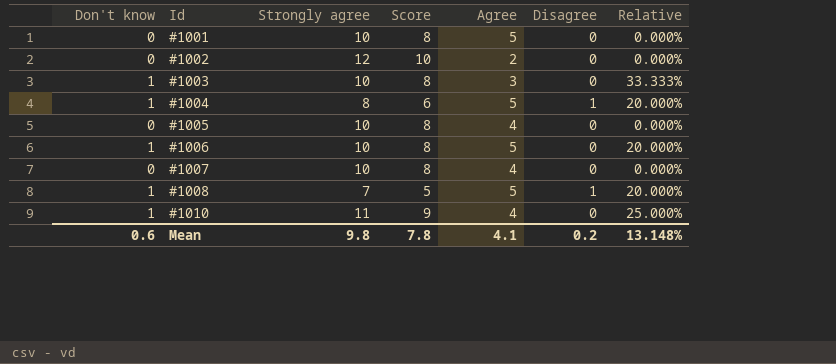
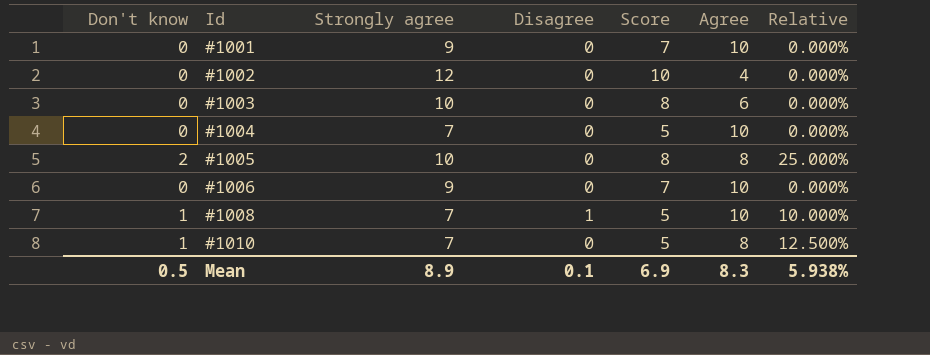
column Disagree | position: 6 -> 4
row #1007: 0 | 10 | 8 | 4 | 0 | 0.000% -> none
#1001 | Strongly agree: 10 -> 9
#1001 | Score: 8 -> 7
#1001 | Agree: 5 -> 10
#1002 | Agree: 2 -> 4
#1003 | Don't know: 1 -> 0
#1003 | Agree: 3 -> 6
#1003 | Relative: 33.333% -> 0.000%
#1004 | Don't know: 1 -> 0
#1004 | Strongly agree: 8 -> 7
#1004 | Disagree: 1 -> 0
#1004 | Score: 6 -> 5
#1004 | Agree: 5 -> 10
#1004 | Relative: 20.000% -> 0.000%
#1005 | Don't know: 0 -> 2
#1005 | Agree: 4 -> 8
#1005 | Relative: 0.000% -> 25.000%
#1006 | Don't know: 1 -> 0
#1006 | Strongly agree: 10 -> 9
#1006 | Score: 8 -> 7
#1006 | Agree: 5 -> 10
#1006 | Relative: 20.000% -> 0.000%
#1008 | Agree: 5 -> 10
#1008 | Relative: 20.000% -> 10.000%
#1010 | Strongly agree: 11 -> 7
#1010 | Score: 9 -> 5
#1010 | Agree: 4 -> 8
#1010 | Relative: 25.000% -> 12.500%
Mean | Don't know: 0.6 -> 0.5
Mean | Strongly agree: 9.8 -> 8.9
Mean | Disagree: 0.2 -> 0.1
Mean | Score: 7.8 -> 6.9
Mean | Agree: 4.1 -> 8.3
Mean | Relative: 13.148% -> 5.938%

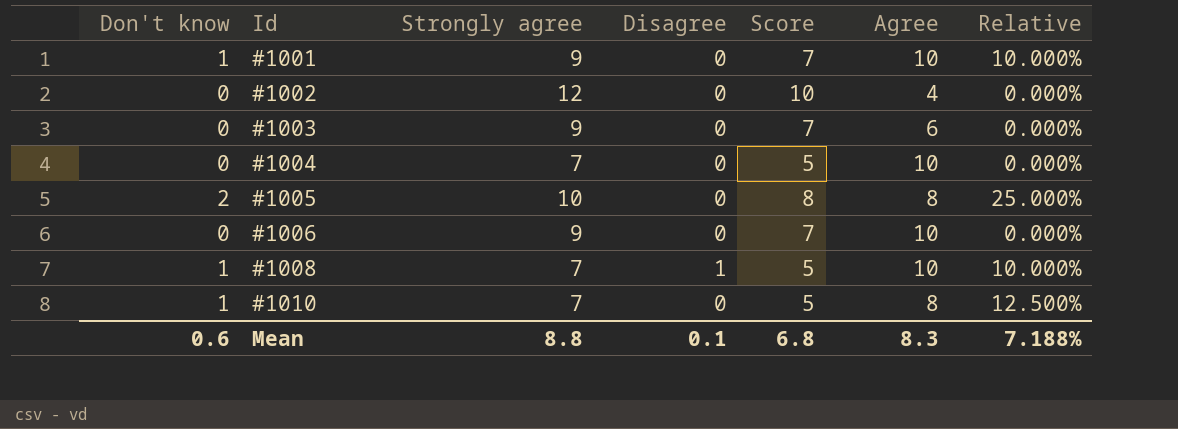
#1001 | Don't know: 0 -> 1
#1001 | Relative: 0.000% -> 10.000%
#1003 | Strongly agree: 10 -> 9
#1003 | Score: 8 -> 7
Mean | Don't know: 0.5 -> 0.6
Mean | Strongly agree: 8.9 -> 8.8
Mean | Score: 6.9 -> 6.8
Mean | Relative: 5.938% -> 7.188%

